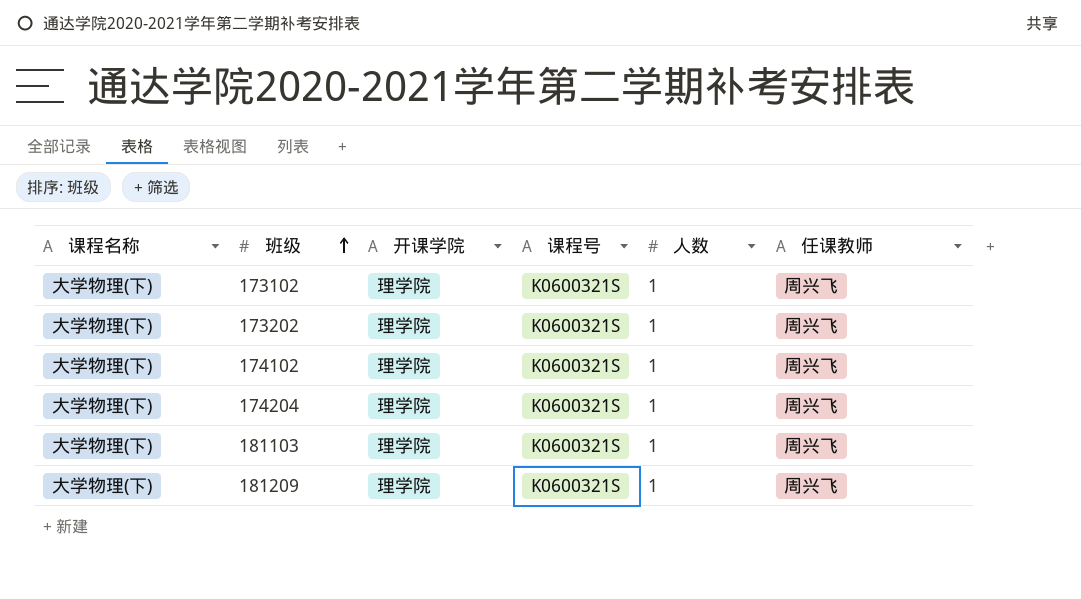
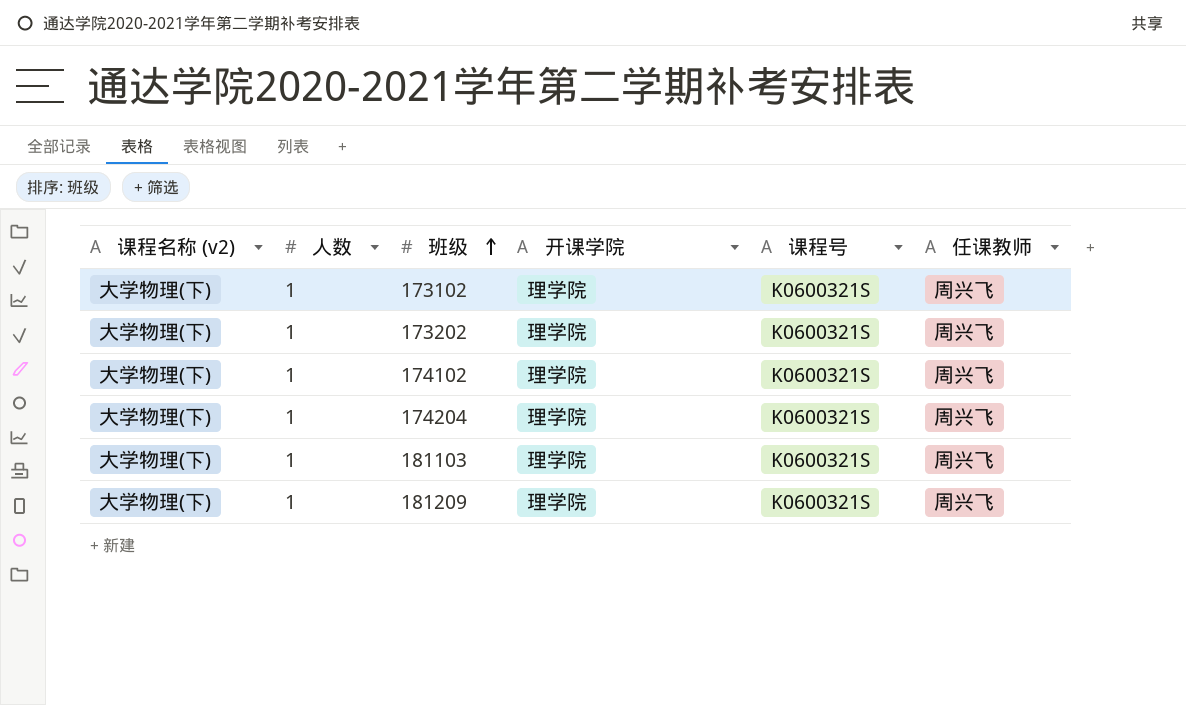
column name: 课程名称 -> 课程名称 (v2)
column 人数 | position: 5 -> 2

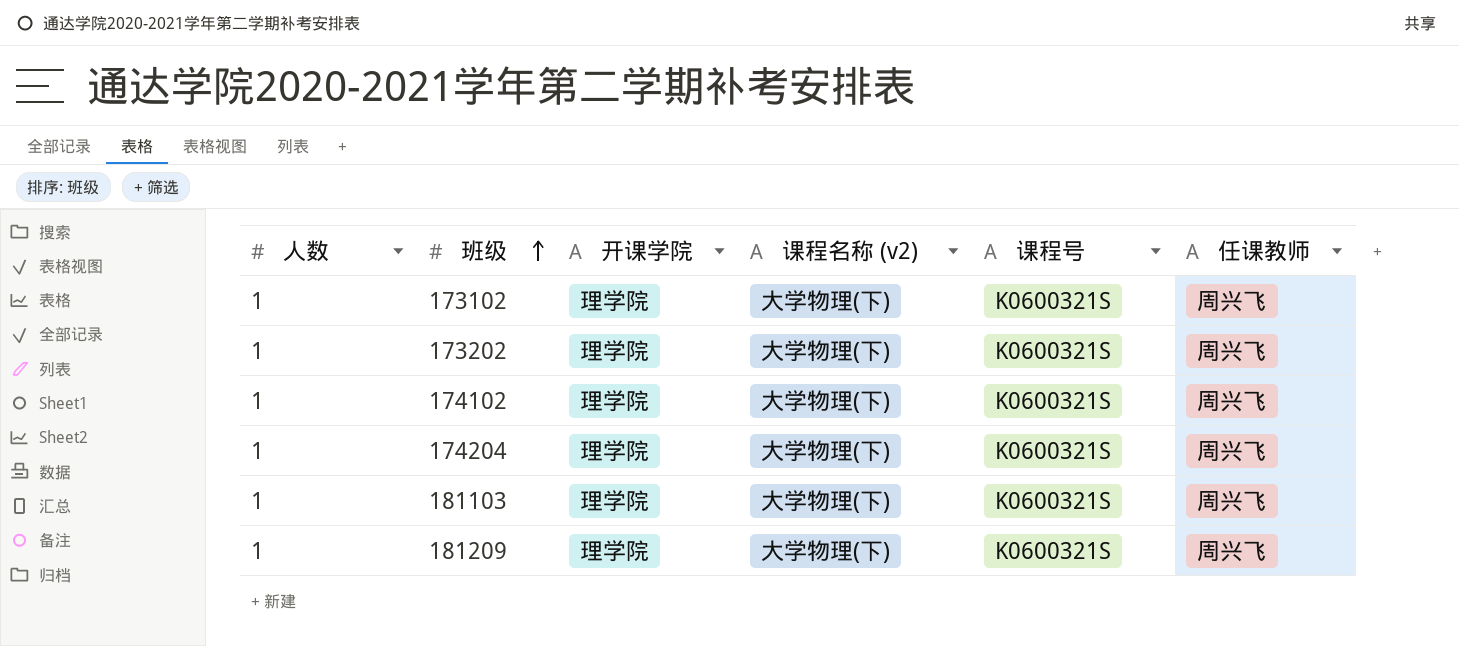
column 课程名称 (v2) | position: 1 -> 4

